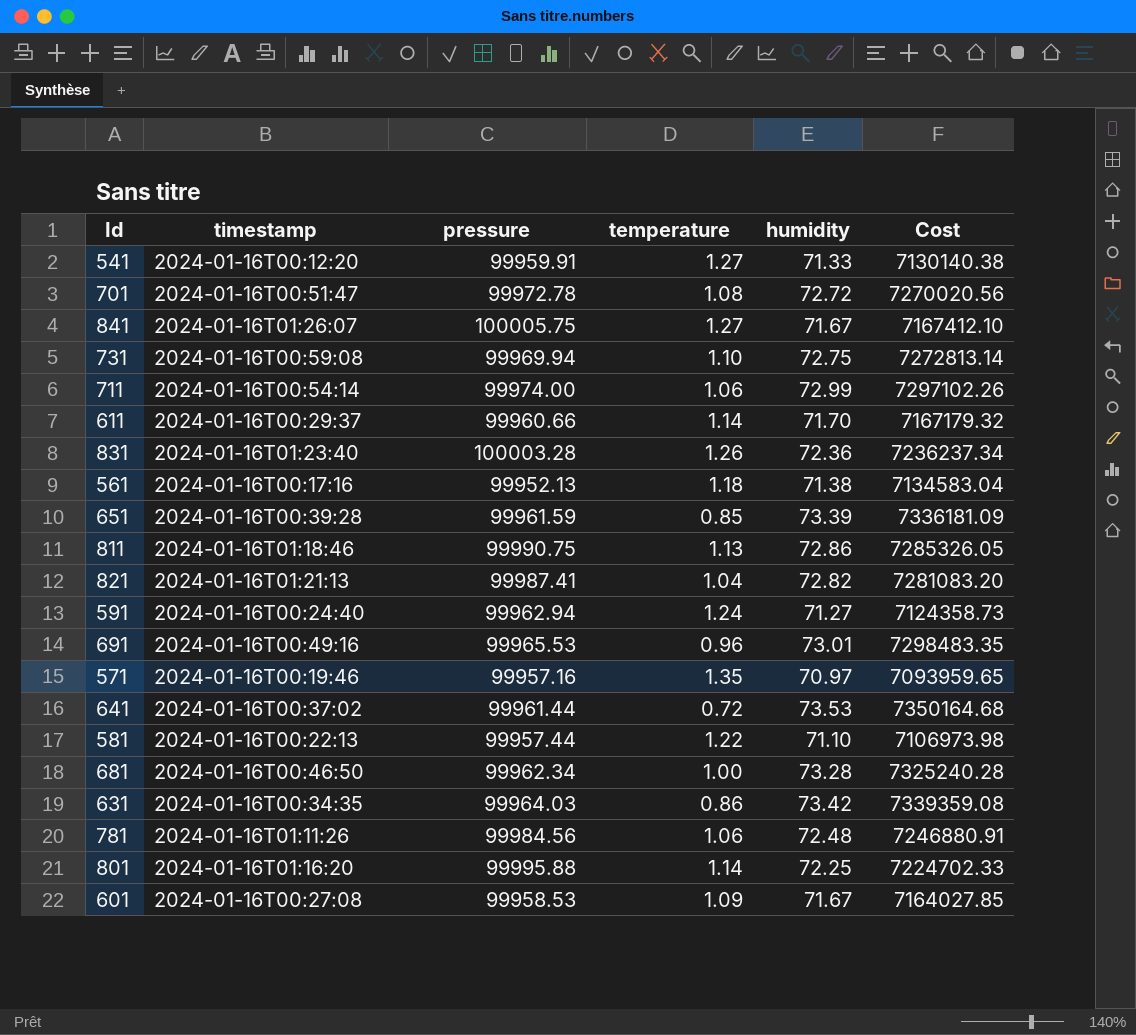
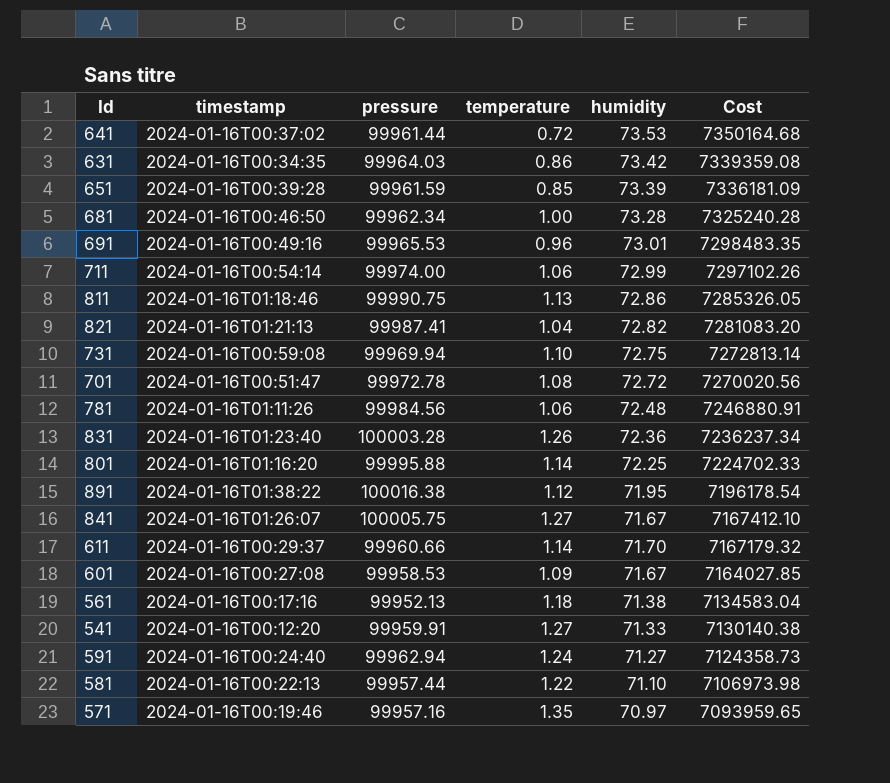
row order: none -> Cost descending
row 891: none -> 2024-01-16T01:38:22 | 100016.38 | 1.12 | 71.95 | 7196178.54

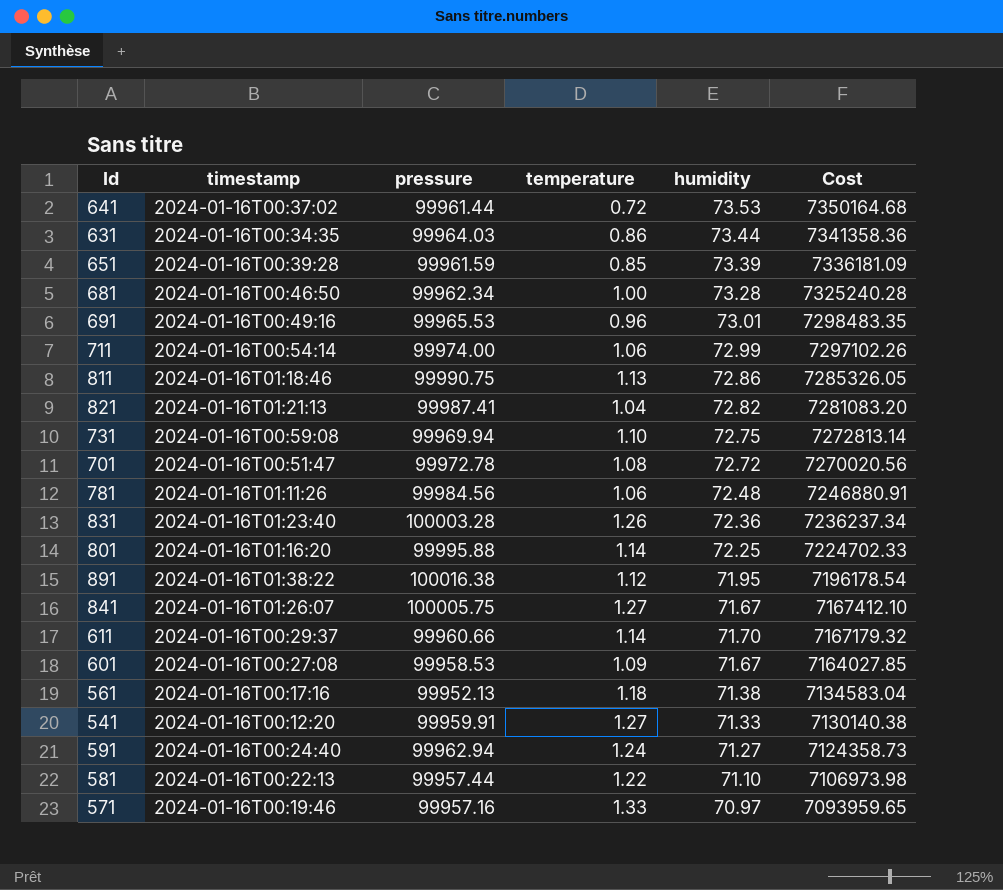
631 | humidity: 73.42 -> 73.44
631 | Cost: 7339359.08 -> 7341358.36
571 | temperature: 1.35 -> 1.33

